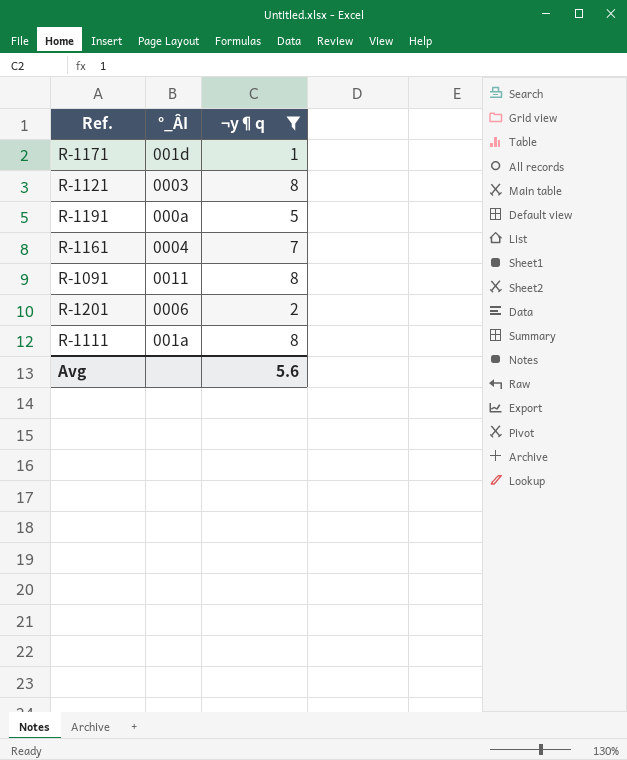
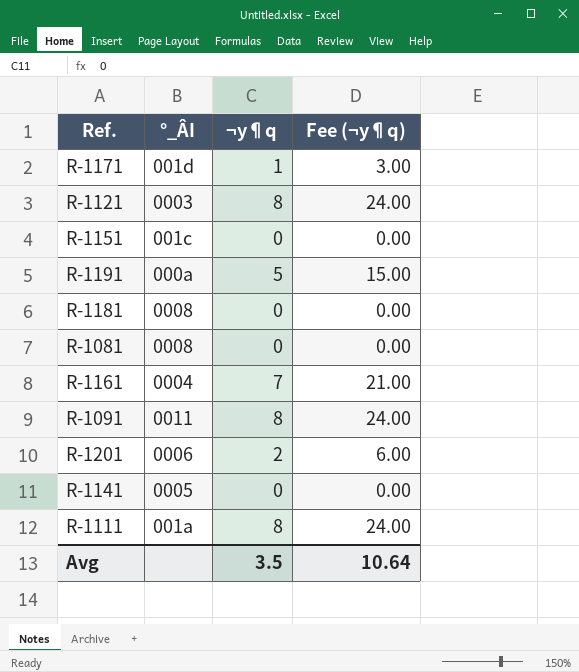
filter: ¬y¶q != 0 -> none
column Fee (¬y¶q) | formula: none -> [¬y¶q] * 3
Avg | ¬y¶q: 5.6 -> 3.5

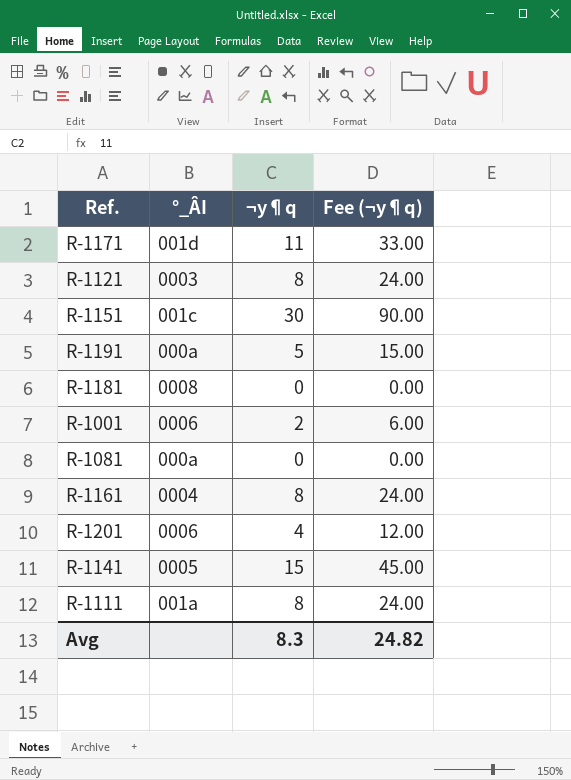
row R-1091: 0011 | 8 | 24.00 -> none
R-1171 | ¬y¶q: 1 -> 11
R-1171 | Fee (¬y¶q): 3.00 -> 33.00
R-1151 | ¬y¶q: 0 -> 30
R-1151 | Fee (¬y¶q): 0.00 -> 90.00
row R-1001: none -> 0006 | 2 | 6.00
R-1081 | °_ÂI: 0008 -> 000a
R-1161 | ¬y¶q: 7 -> 8
R-1161 | Fee (¬y¶q): 21.00 -> 24.00
R-1201 | ¬y¶q: 2 -> 4
R-1201 | Fee (¬y¶q): 6.00 -> 12.00
R-1141 | ¬y¶q: 0 -> 15
R-1141 | Fee (¬y¶q): 0.00 -> 45.00
Avg | ¬y¶q: 3.5 -> 8.3
Avg | Fee (¬y¶q): 10.64 -> 24.82

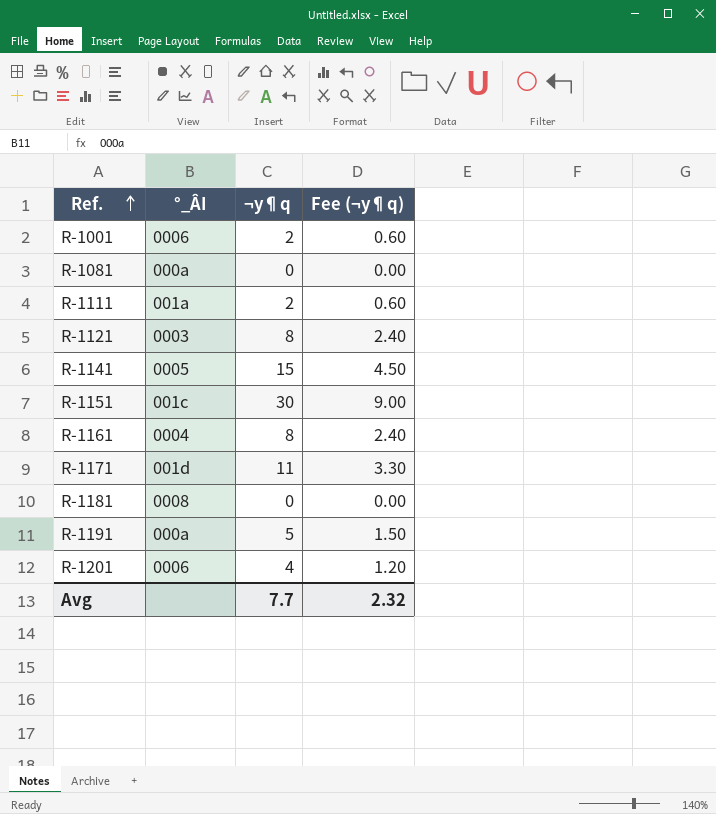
row order: none -> Ref. ascending
column Fee (¬y¶q) | formula: [¬y¶q] * 3 -> [¬y¶q] * 0.3
R-1111 | ¬y¶q: 8 -> 2
Avg | ¬y¶q: 8.3 -> 7.7
Avg | Fee (¬y¶q): 24.82 -> 2.32

